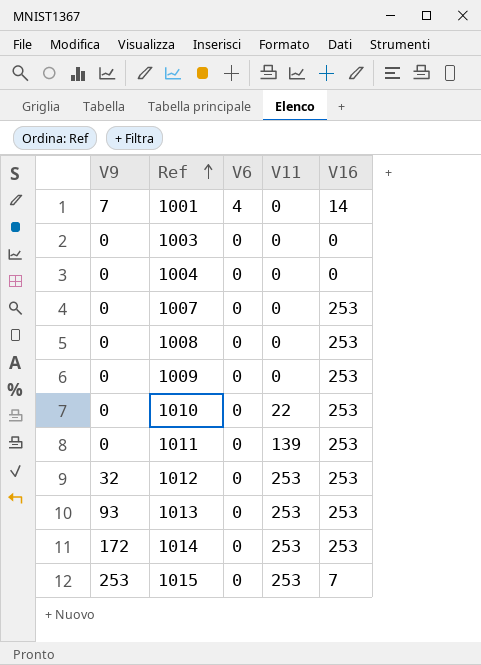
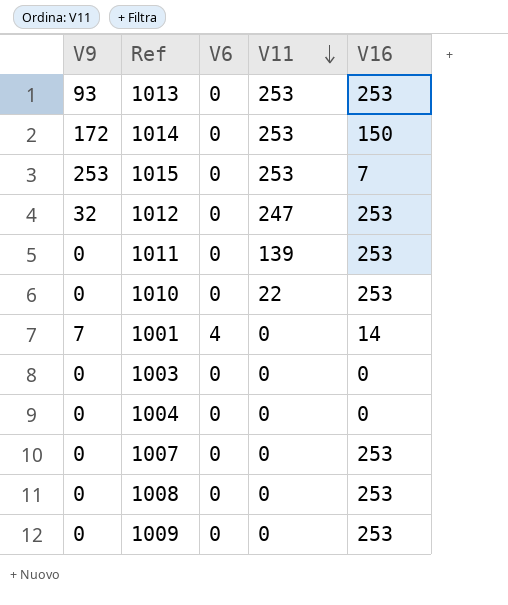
row order: Ref ascending -> V11 descending
1014 | V16: 253 -> 150
1012 | V11: 253 -> 247

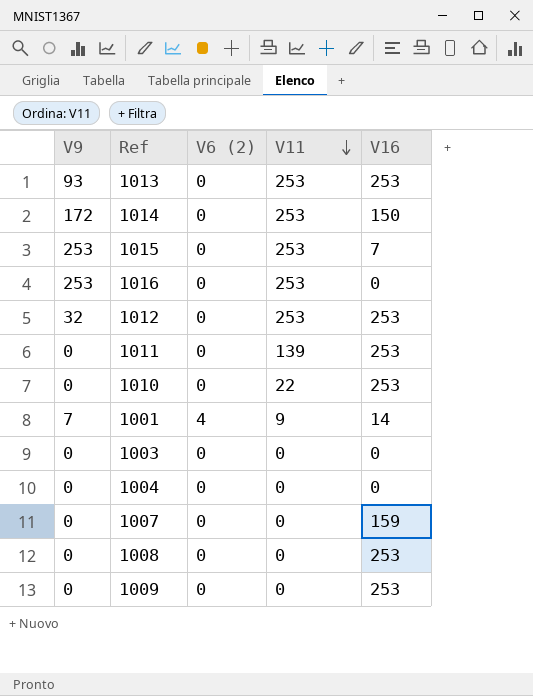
column name: V6 -> V6 (2)
row 1016: none -> 253 | 0 | 253 | 0
1012 | V11: 247 -> 253
1001 | V11: 0 -> 9
1007 | V16: 253 -> 159

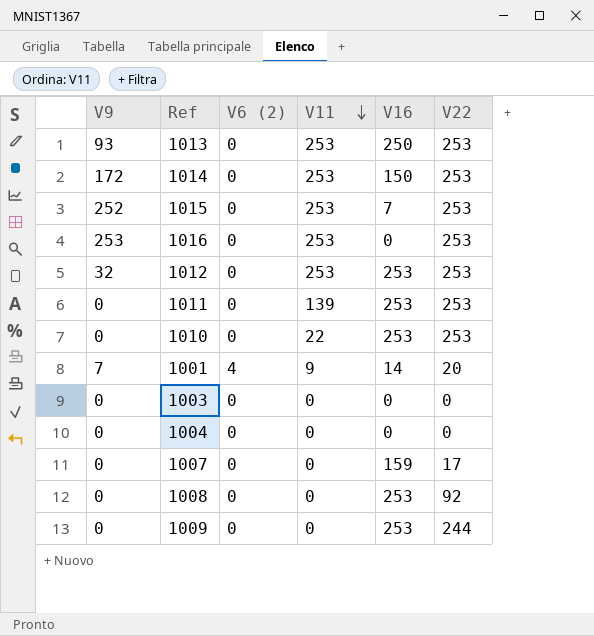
column V22 | position: none -> 6
1013 | V16: 253 -> 250
1015 | V9: 253 -> 252

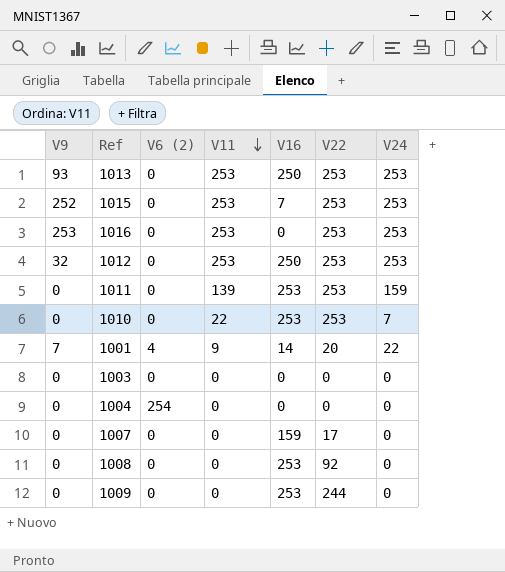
column V24 | position: none -> 7
row 1014: 172 | 0 | 253 | 150 | 253 -> none
1012 | V16: 253 -> 250
1004 | V6 (2): 0 -> 254

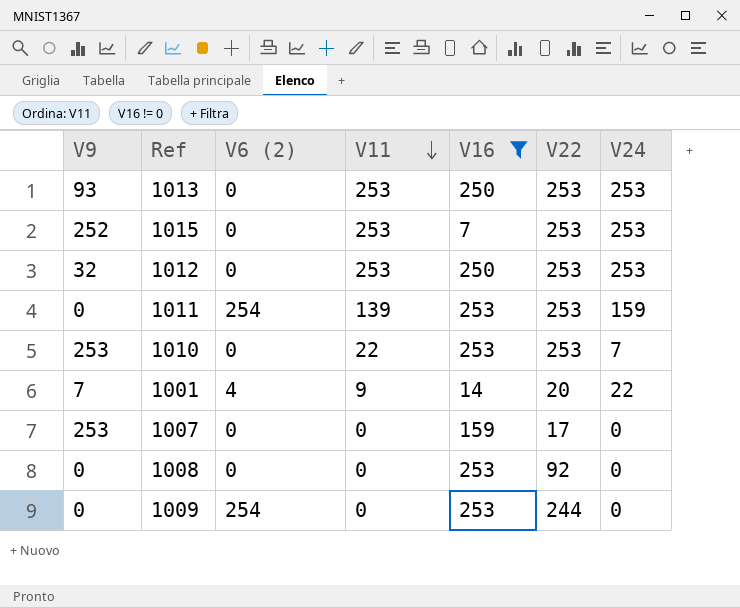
filter: none -> V16 != 0
1011 | V6 (2): 0 -> 254
1010 | V9: 0 -> 253
1007 | V9: 0 -> 253
1009 | V6 (2): 0 -> 254

